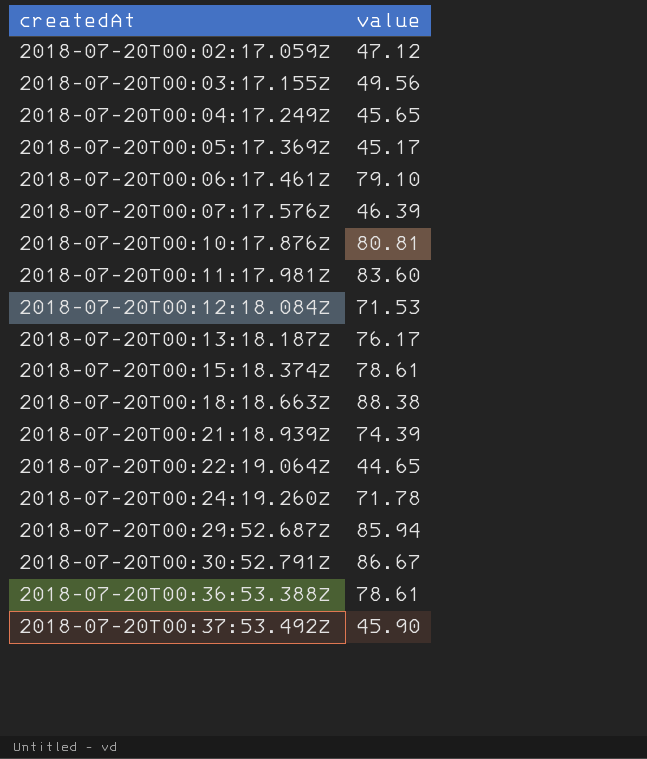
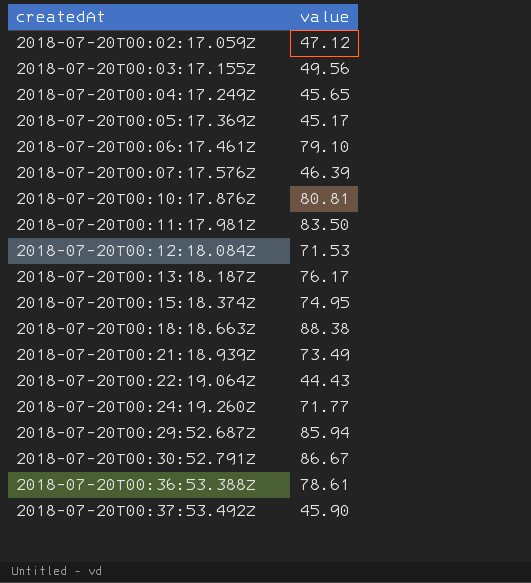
2018-07-20T00:11:17.981Z | value: 83.60 -> 83.50
2018-07-20T00:15:18.374Z | value: 78.61 -> 74.95
2018-07-20T00:21:18.939Z | value: 74.39 -> 73.49
2018-07-20T00:22:19.064Z | value: 44.65 -> 44.43
2018-07-20T00:24:19.260Z | value: 71.78 -> 71.77

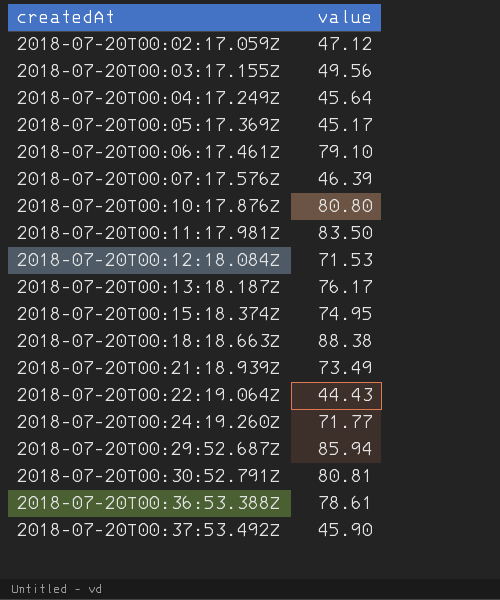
2018-07-20T00:04:17.249Z | value: 45.65 -> 45.64
2018-07-20T00:10:17.876Z | value: 80.81 -> 80.80
2018-07-20T00:30:52.791Z | value: 86.67 -> 80.81

